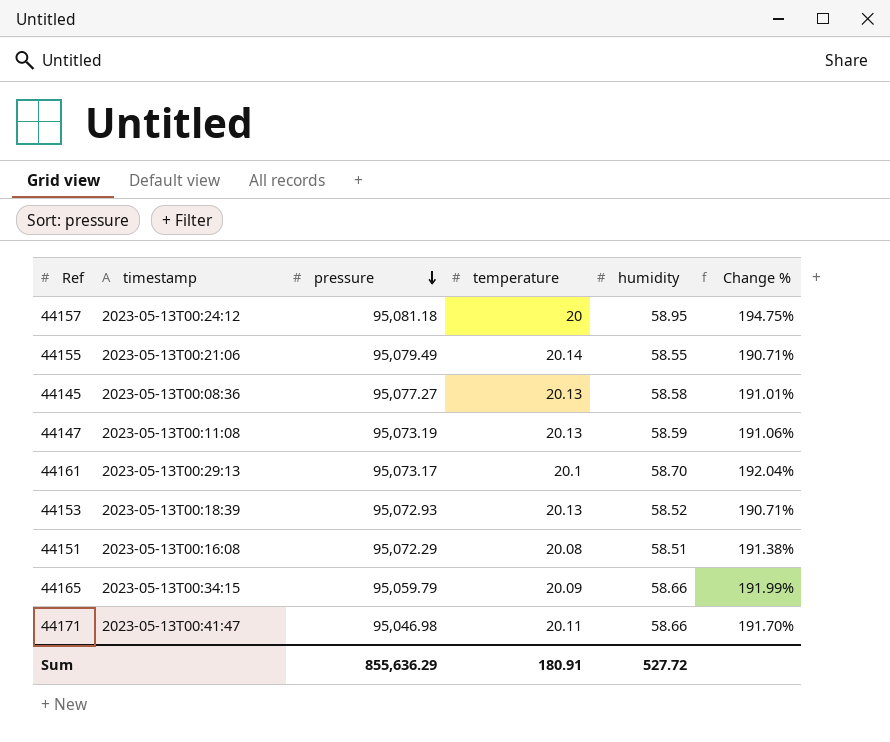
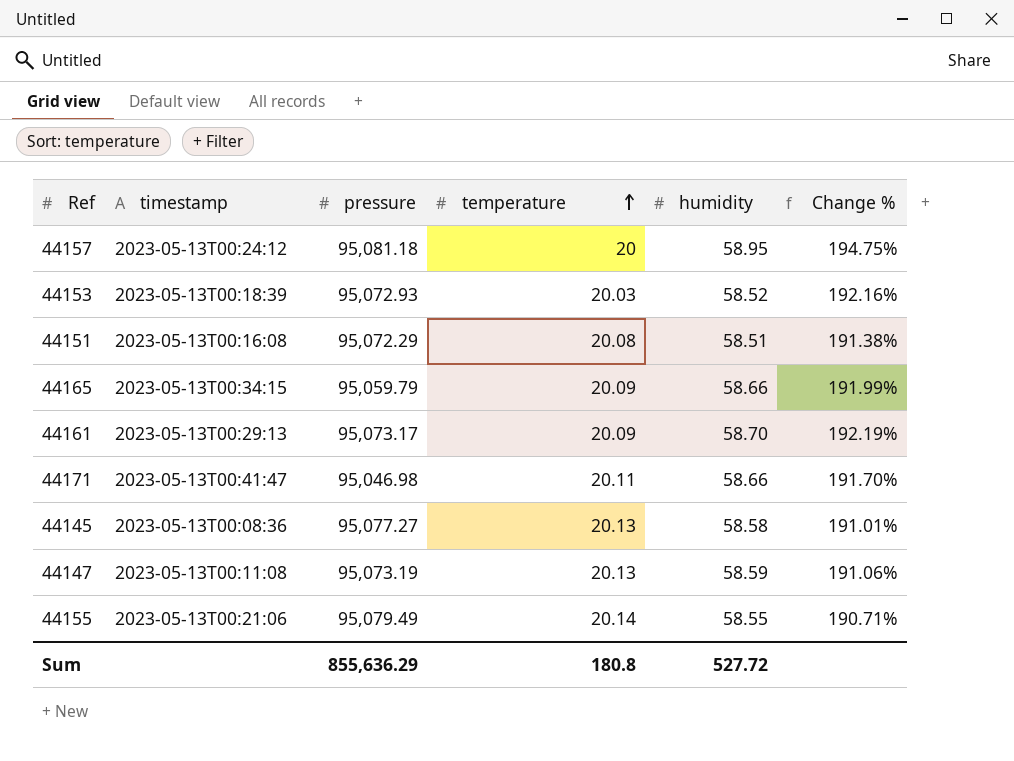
row order: pressure descending -> temperature ascending
44153 | temperature: 20.13 -> 20.03
44153 | Change %: 190.71% -> 192.16%
44161 | temperature: 20.1 -> 20.09
44161 | Change %: 192.04% -> 192.19%
Sum | temperature: 180.91 -> 180.8

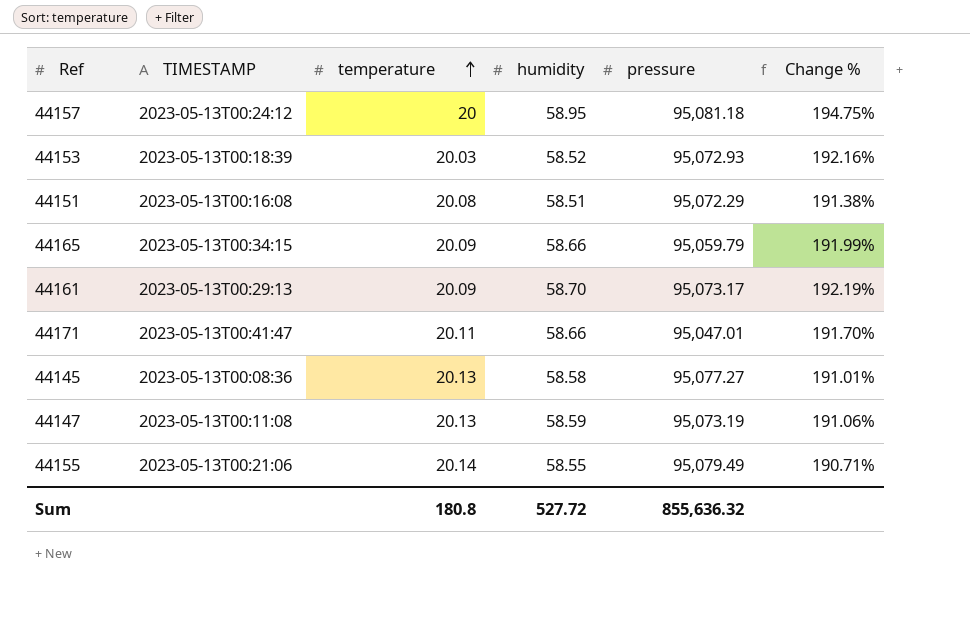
column name: timestamp -> TIMESTAMP
column pressure | position: 3 -> 5
44171 | pressure: 95,046.98 -> 95,047.01
Sum | pressure: 855,636.29 -> 855,636.32

